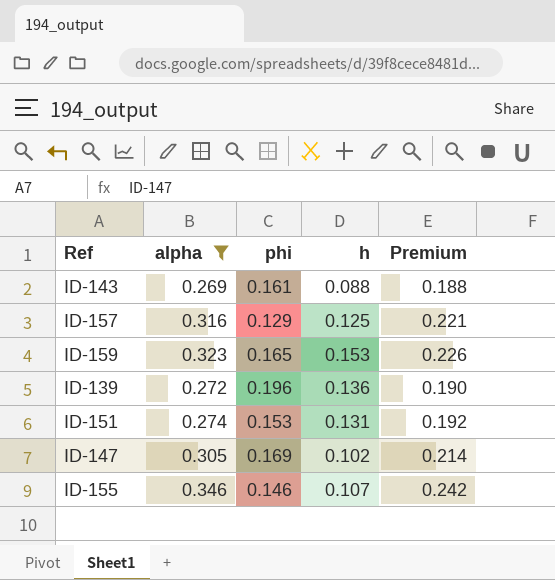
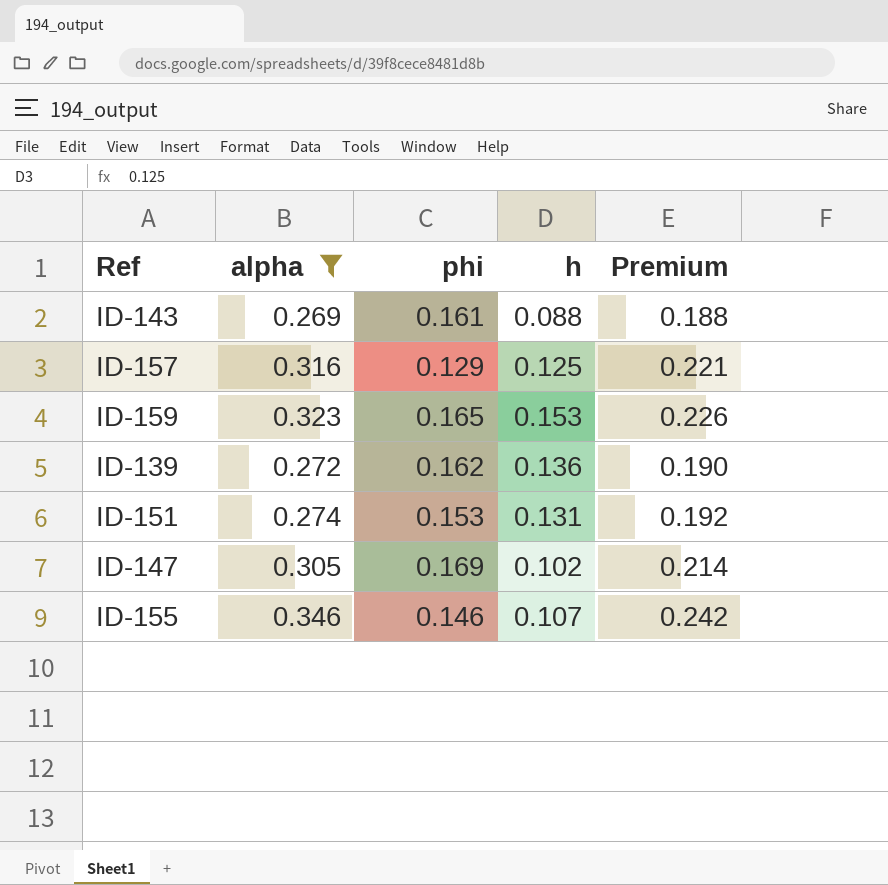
ID-139 | phi: 0.196 -> 0.162

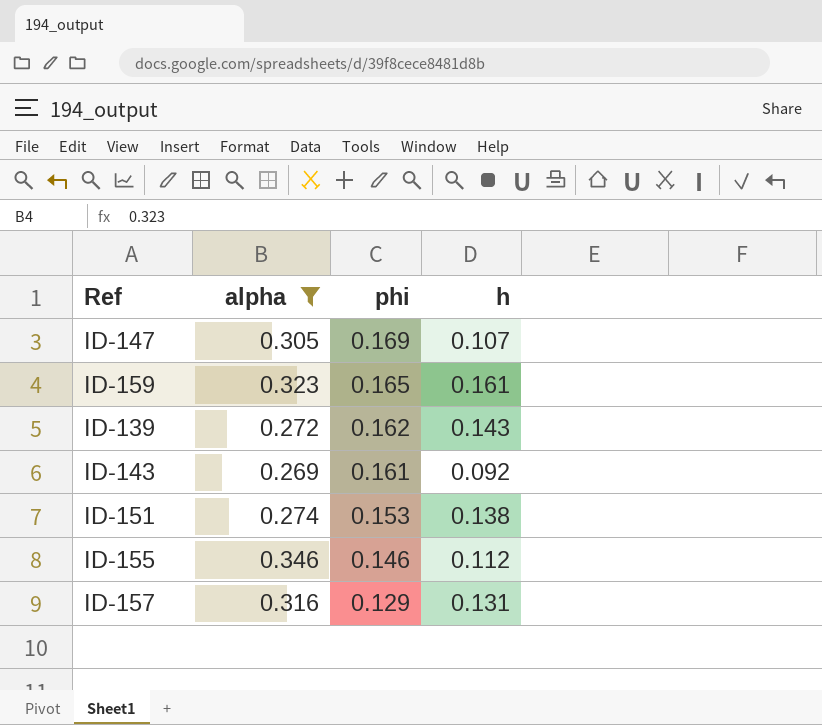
row order: none -> phi descending
column Premium | formula: [alpha] * 0.7 -> none
ID-147 | h: 0.102 -> 0.107
ID-159 | h: 0.153 -> 0.161
ID-139 | h: 0.136 -> 0.143
ID-143 | h: 0.088 -> 0.092
ID-151 | h: 0.131 -> 0.138
ID-155 | h: 0.107 -> 0.112
ID-157 | h: 0.125 -> 0.131

